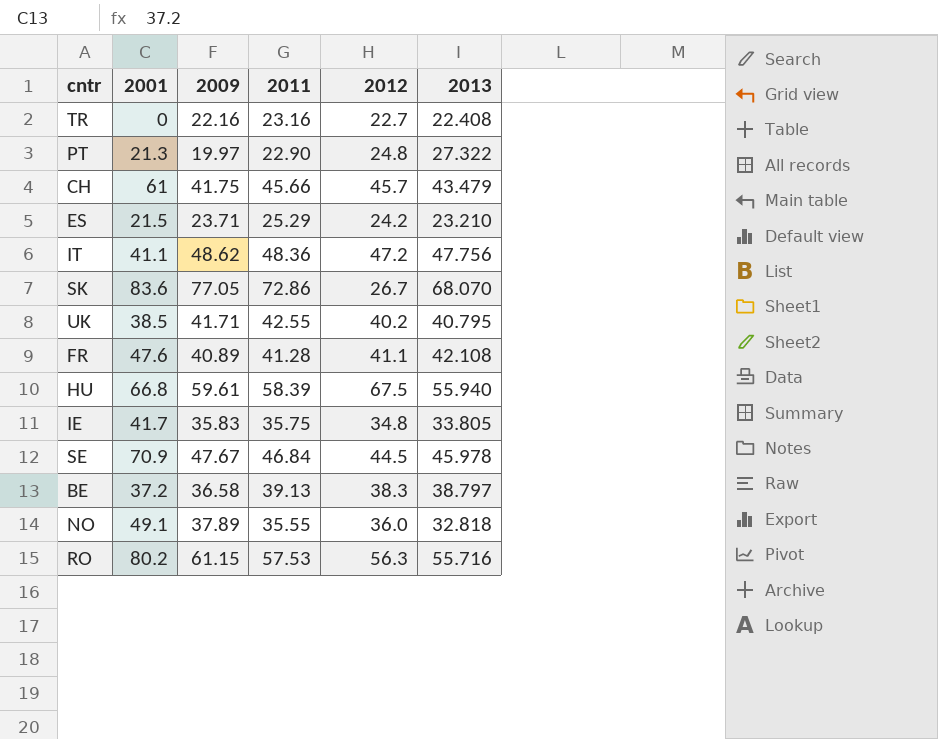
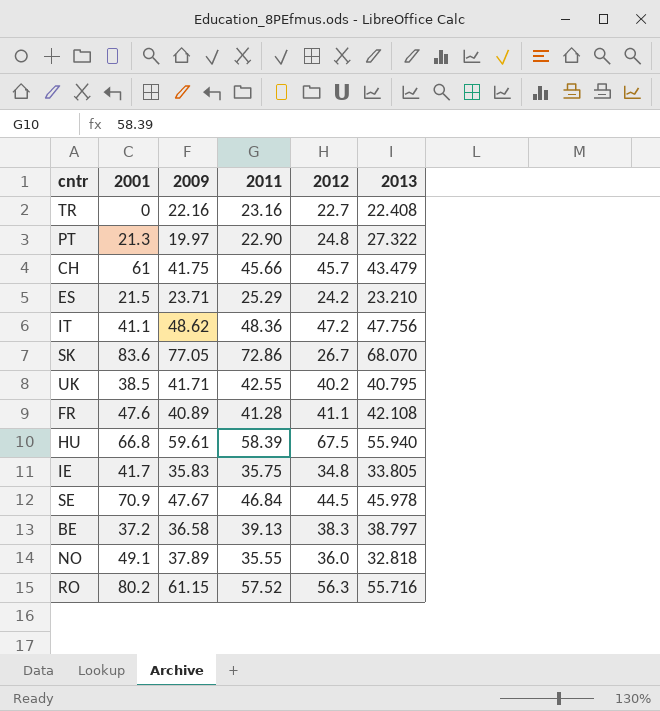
RO | 2011: 57.53 -> 57.52

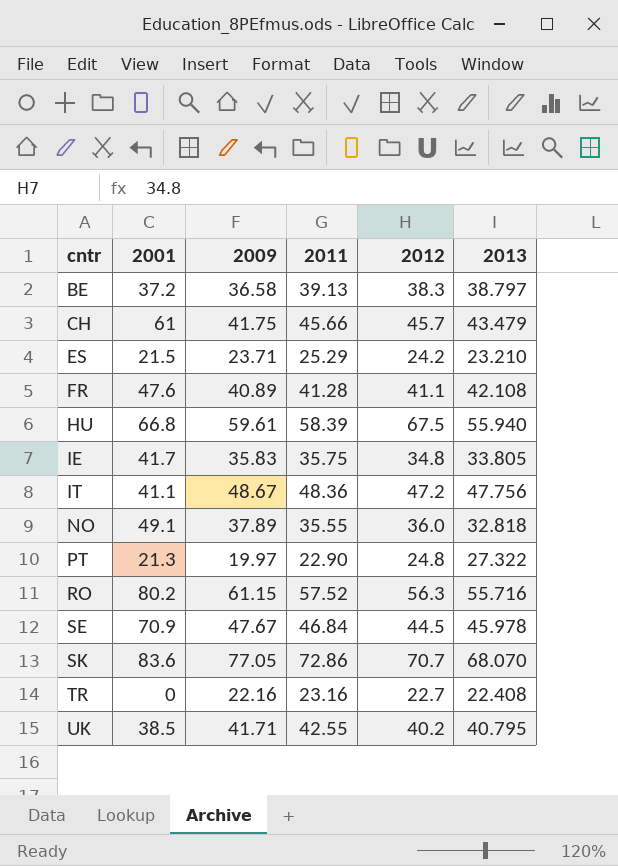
row order: none -> cntr ascending
IT | 2009: 48.62 -> 48.67
SK | 2012: 26.7 -> 70.7

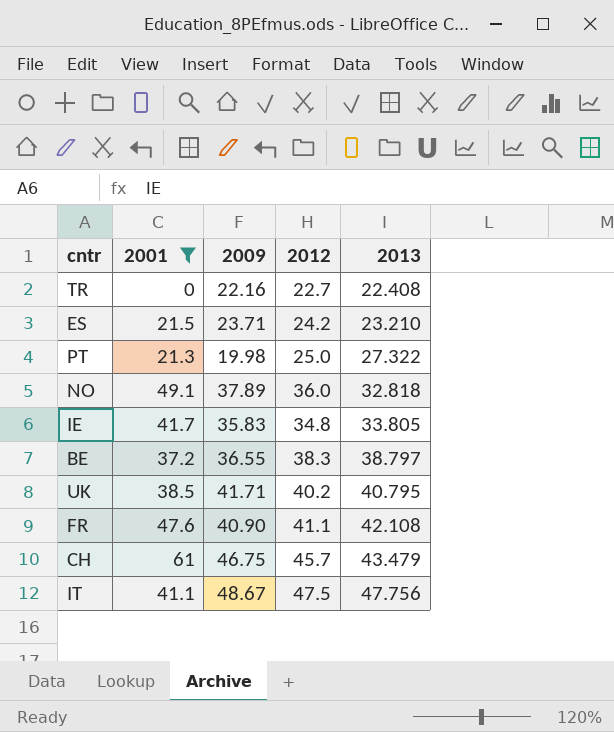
filter: none -> 2001 <= 61
row order: cntr ascending -> 2013 ascending
column 2011 | position: 4 -> none
PT | 2009: 19.97 -> 19.98
PT | 2012: 24.8 -> 25.0
BE | 2009: 36.58 -> 36.55
FR | 2009: 40.89 -> 40.90
CH | 2009: 41.75 -> 46.75
IT | 2012: 47.2 -> 47.5

